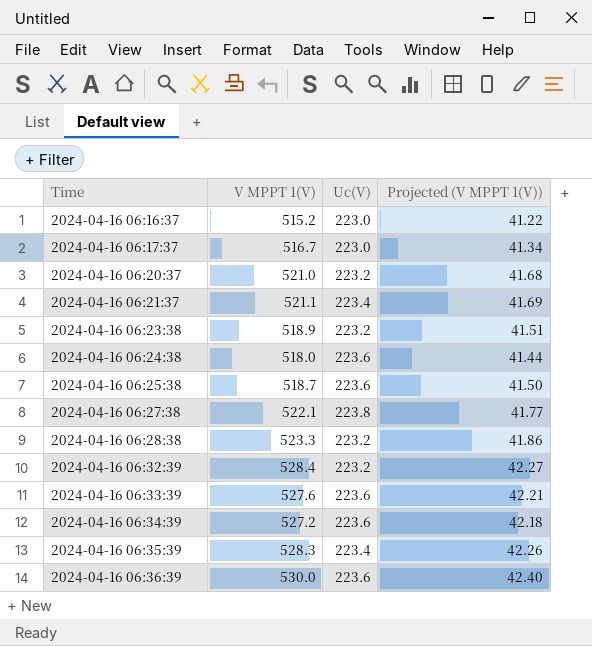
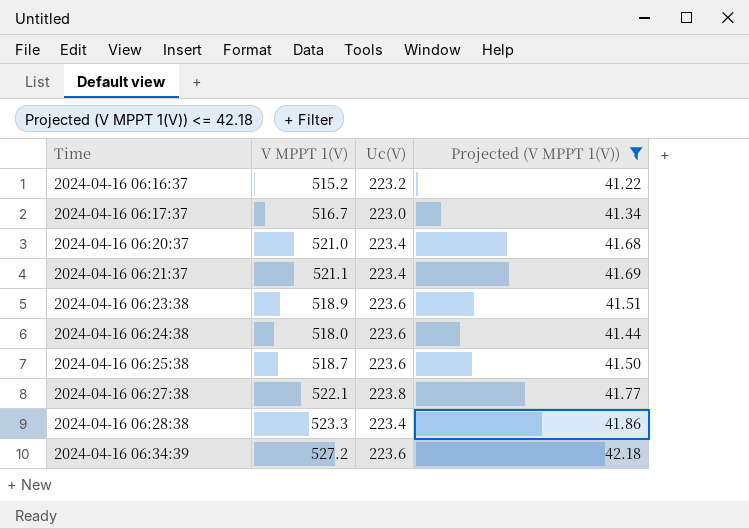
filter: none -> Projected (V MPPT 1(V)) <= 42.18
2024-04-16 06:16:37 | Uc(V): 223.0 -> 223.2
2024-04-16 06:20:37 | Uc(V): 223.2 -> 223.4
2024-04-16 06:23:38 | Uc(V): 223.2 -> 223.6
2024-04-16 06:28:38 | Uc(V): 223.2 -> 223.4

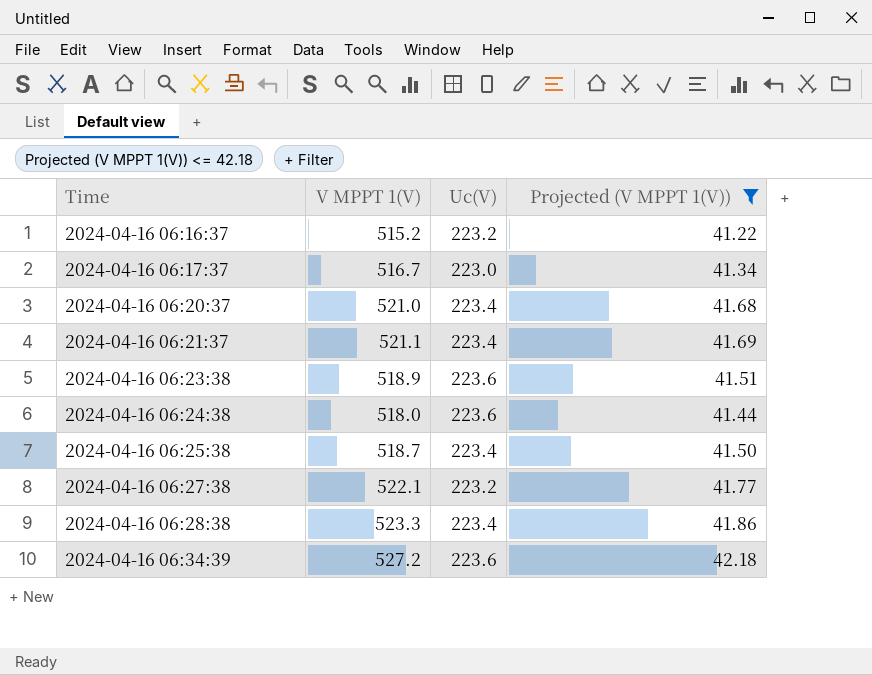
2024-04-16 06:25:38 | Uc(V): 223.6 -> 223.4
2024-04-16 06:27:38 | Uc(V): 223.8 -> 223.2

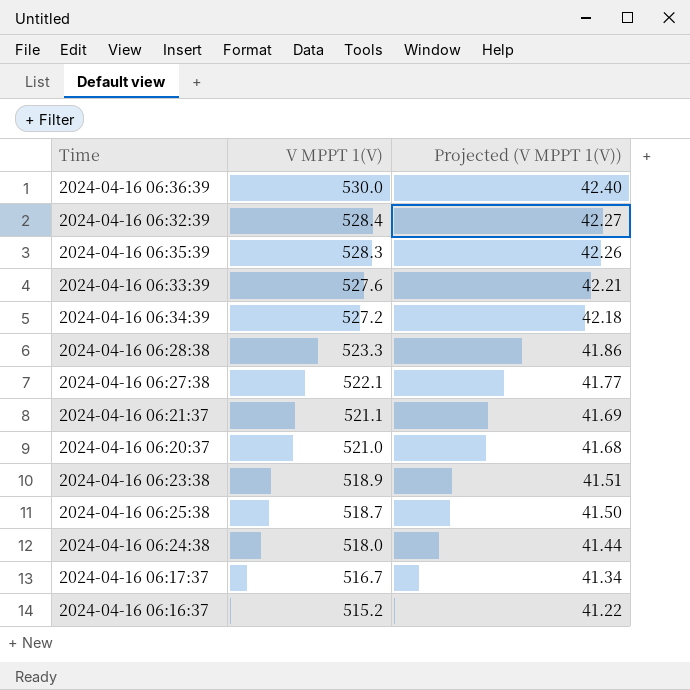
filter: Projected (V MPPT 1(V)) <= 42.18 -> none
row order: Time ascending -> V MPPT 1(V) descending
column Uc(V) | position: 3 -> none

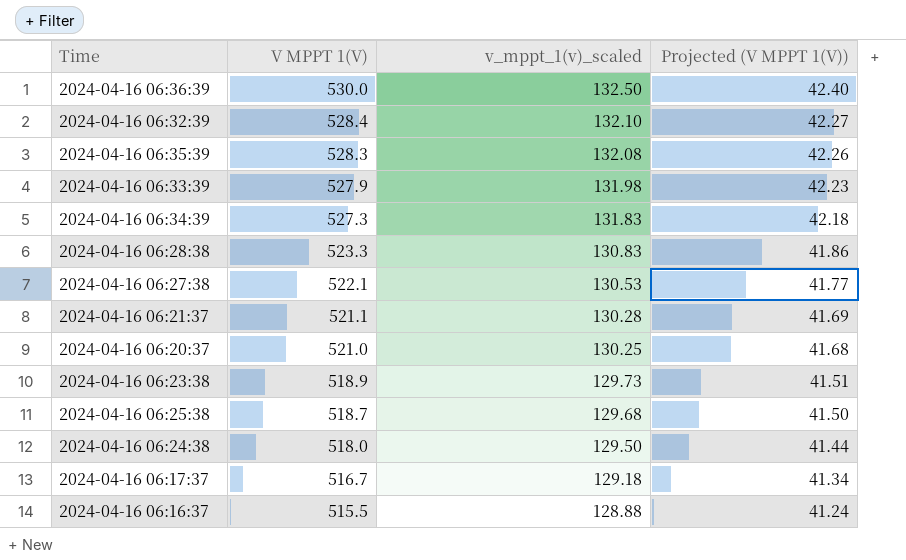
column v_mppt_1(v)_scaled | formula: none -> [V MPPT 1(V)] * 0.25
2024-04-16 06:33:39 | V MPPT 1(V): 527.6 -> 527.9
2024-04-16 06:33:39 | Projected (V MPPT 1(V)): 42.21 -> 42.23
2024-04-16 06:34:39 | V MPPT 1(V): 527.2 -> 527.3
2024-04-16 06:16:37 | V MPPT 1(V): 515.2 -> 515.5
2024-04-16 06:16:37 | Projected (V MPPT 1(V)): 41.22 -> 41.24

